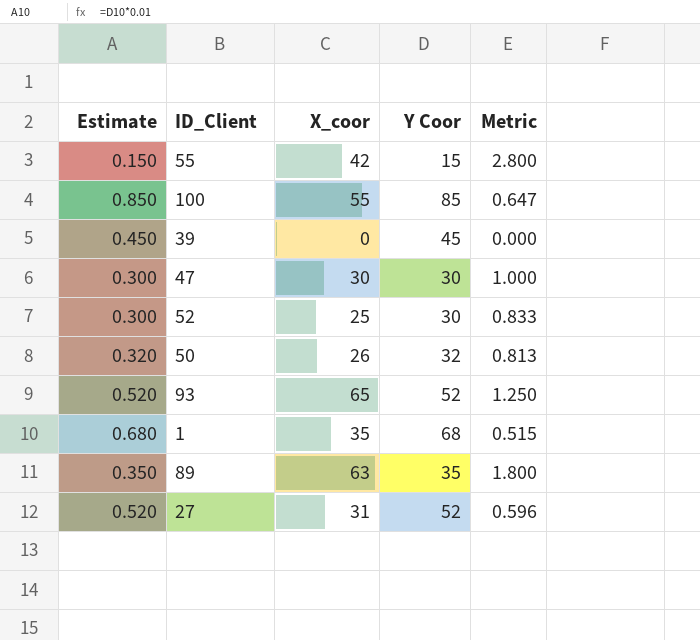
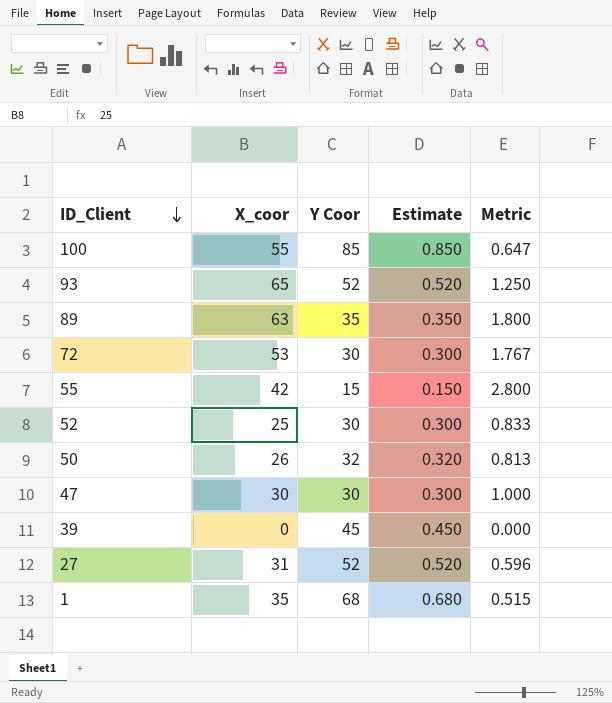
row order: none -> ID_Client descending
column Estimate | position: 1 -> 4
row 72: none -> 53 | 30 | 0.300 | 1.767

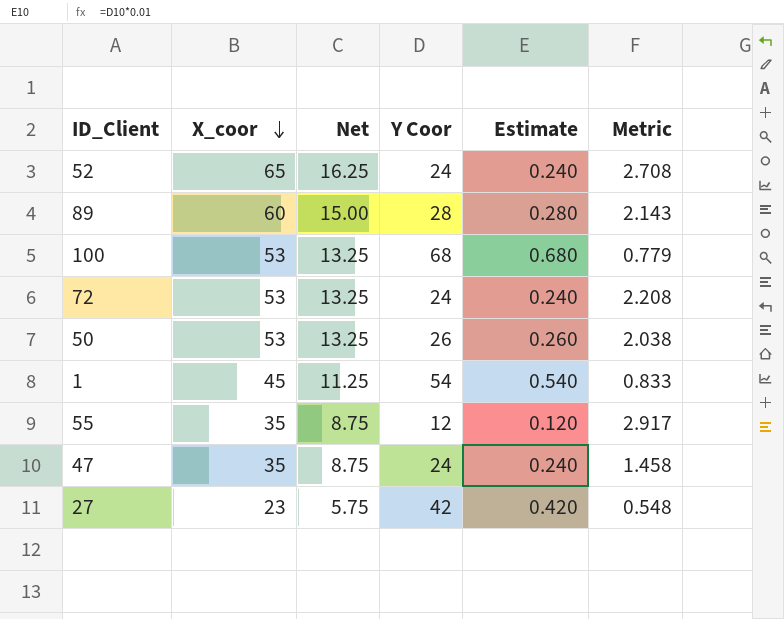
row order: ID_Client descending -> X_coor descending
column Net | formula: none -> [X_coor] * 0.25
row 93: 65 | 52 | 0.520 | 1.250 -> none
row 39: 0 | 45 | 0.450 | 0.000 -> none
52 | X_coor: 25 -> 65
52 | Y Coor: 30 -> 24
52 | Estimate: 0.300 -> 0.240
52 | Metric: 0.833 -> 2.708
89 | X_coor: 63 -> 60
89 | Y Coor: 35 -> 28
89 | Estimate: 0.350 -> 0.280
89 | Metric: 1.800 -> 2.143
100 | X_coor: 55 -> 53
100 | Y Coor: 85 -> 68
100 | Estimate: 0.850 -> 0.680
100 | Metric: 0.647 -> 0.779
72 | Y Coor: 30 -> 24
72 | Estimate: 0.300 -> 0.240
72 | Metric: 1.767 -> 2.208
50 | X_coor: 26 -> 53
50 | Y Coor: 32 -> 26
50 | Estimate: 0.320 -> 0.260
50 | Metric: 0.813 -> 2.038
1 | X_coor: 35 -> 45
1 | Y Coor: 68 -> 54
1 | Estimate: 0.680 -> 0.540
1 | Metric: 0.515 -> 0.833
55 | X_coor: 42 -> 35
55 | Y Coor: 15 -> 12
55 | Estimate: 0.150 -> 0.120
55 | Metric: 2.800 -> 2.917
47 | X_coor: 30 -> 35
47 | Y Coor: 30 -> 24
47 | Estimate: 0.300 -> 0.240
47 | Metric: 1.000 -> 1.458
27 | X_coor: 31 -> 23
27 | Y Coor: 52 -> 42
27 | Estimate: 0.520 -> 0.420
27 | Metric: 0.596 -> 0.548

